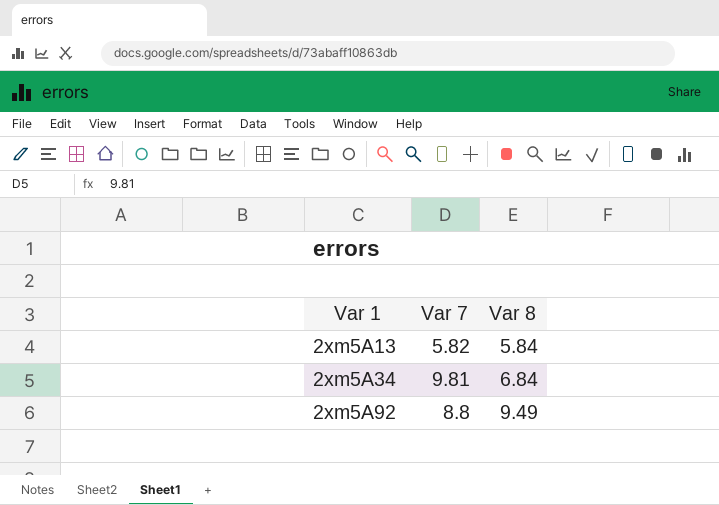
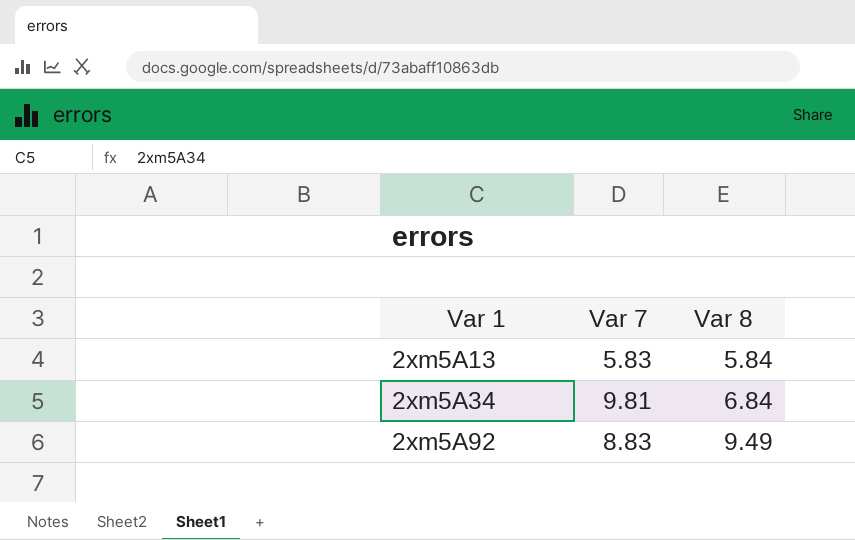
2xm5A13 | Var 7: 5.82 -> 5.83
2xm5A92 | Var 7: 8.8 -> 8.83

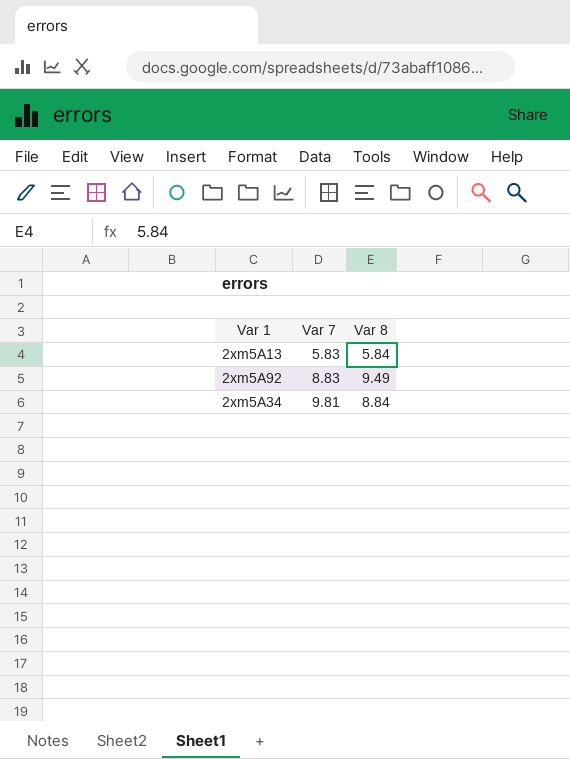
row order: Var 1 ascending -> Var 7 ascending
2xm5A34 | Var 8: 6.84 -> 8.84

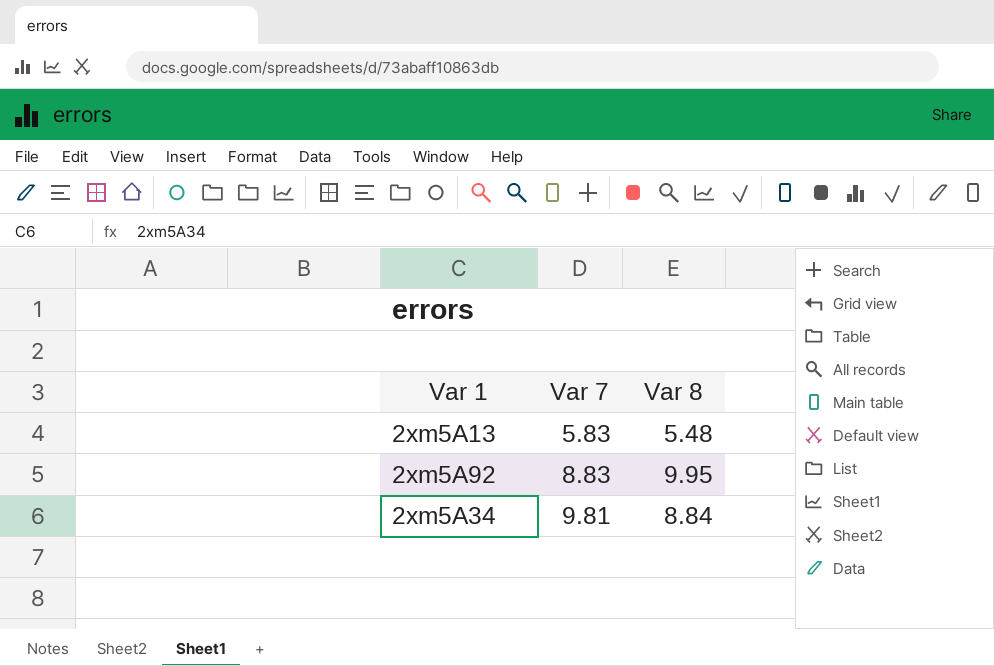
2xm5A13 | Var 8: 5.84 -> 5.48
2xm5A92 | Var 8: 9.49 -> 9.95

